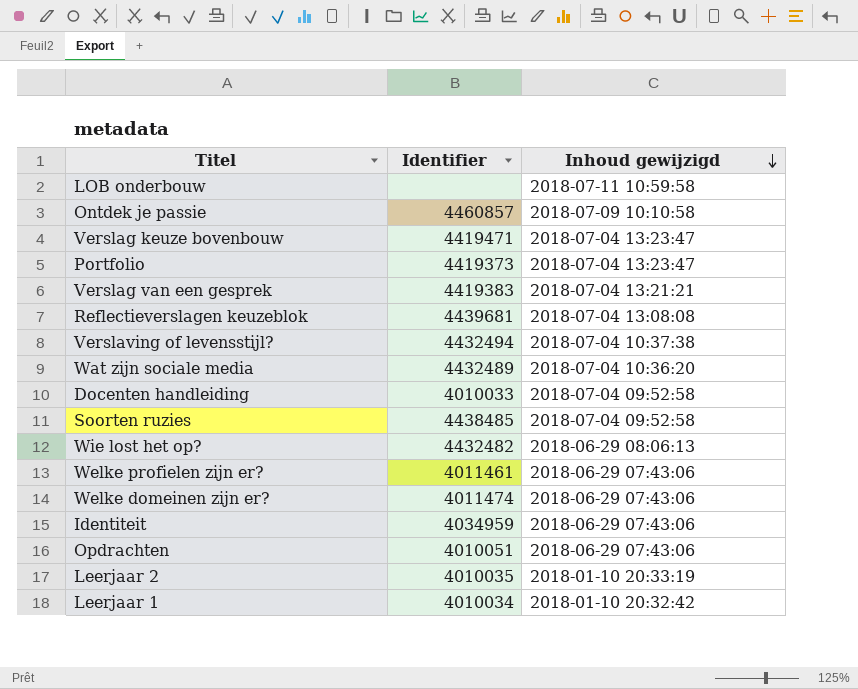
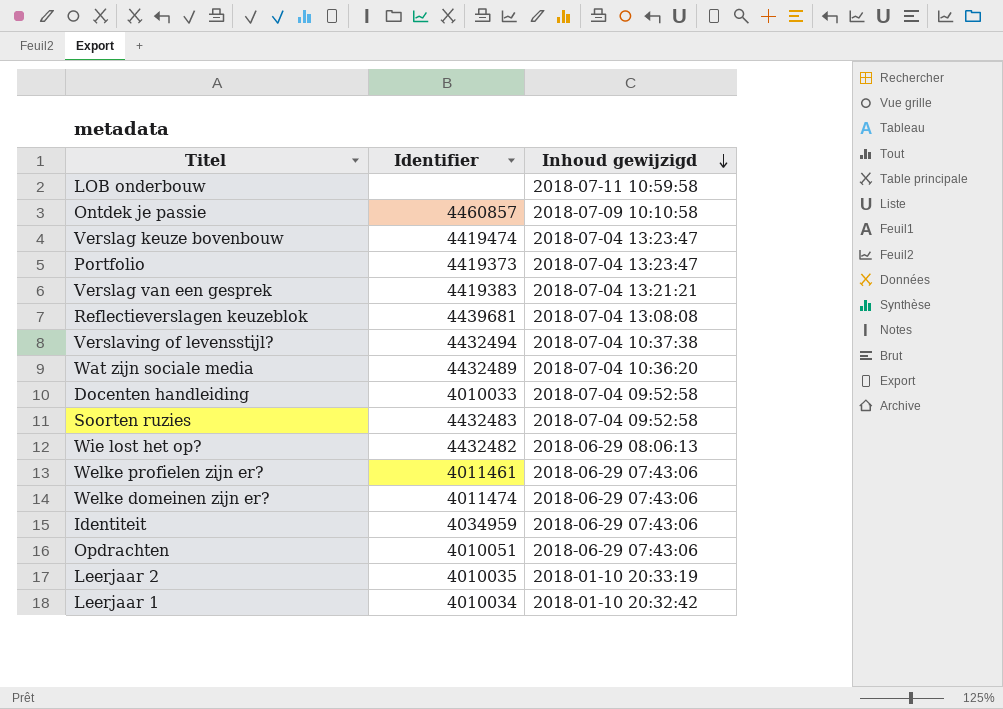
Verslag keuze bovenbouw | Identifier: 4419471 -> 4419474
Soorten ruzies | Identifier: 4438485 -> 4432483

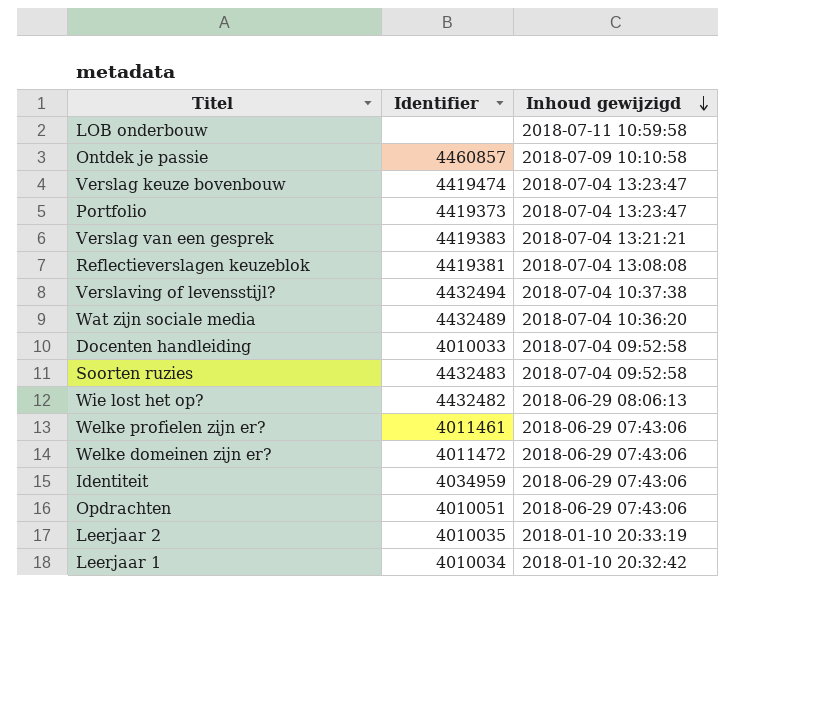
Reflectieverslagen keuzeblok | Identifier: 4439681 -> 4419381
Welke domeinen zijn er? | Identifier: 4011474 -> 4011472

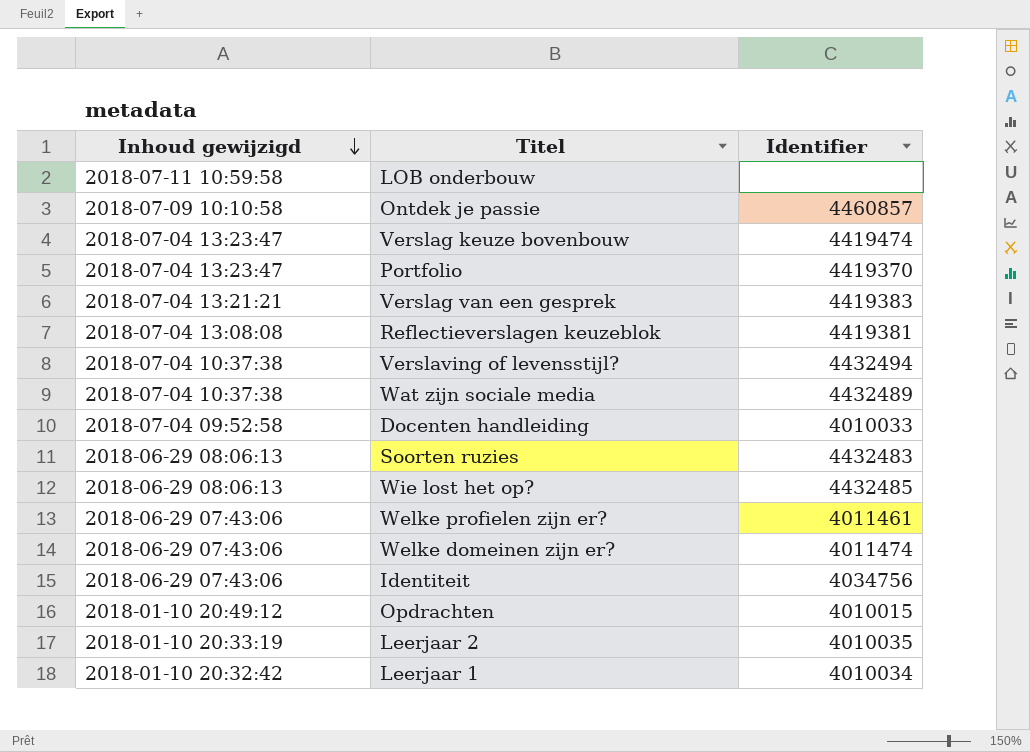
column Inhoud gewijzigd | position: 3 -> 1
Portfolio | Identifier: 4419373 -> 4419370
Wat zijn sociale media | Inhoud gewijzigd: 2018-07-04 10:36:20 -> 2018-07-04 10:37:38
Soorten ruzies | Inhoud gewijzigd: 2018-07-04 09:52:58 -> 2018-06-29 08:06:13
Wie lost het op? | Identifier: 4432482 -> 4432485
Welke domeinen zijn er? | Identifier: 4011472 -> 4011474
Identiteit | Identifier: 4034959 -> 4034756
Opdrachten | Inhoud gewijzigd: 2018-06-29 07:43:06 -> 2018-01-10 20:49:12
Opdrachten | Identifier: 4010051 -> 4010015

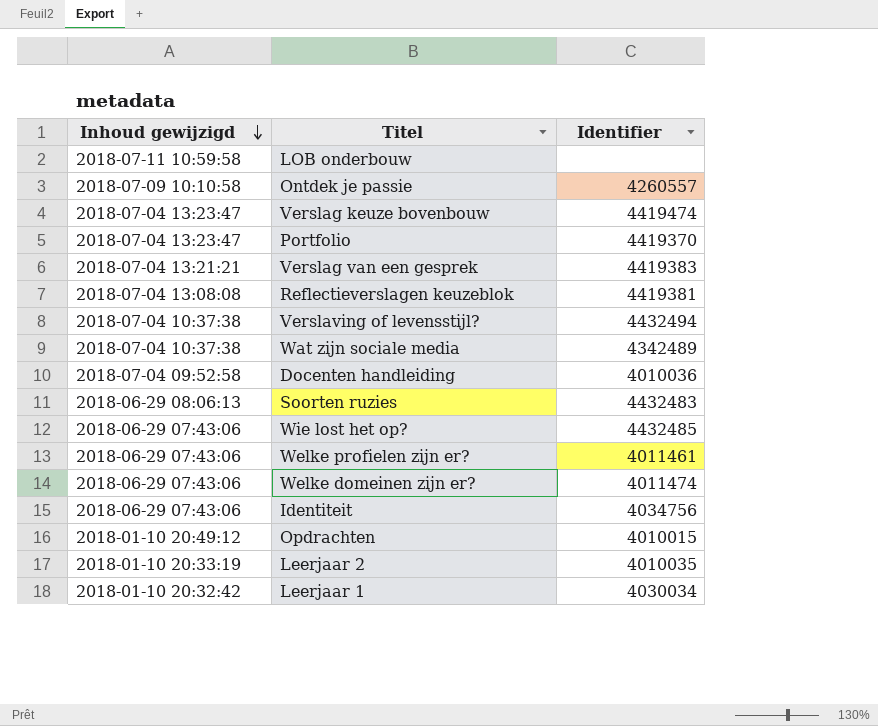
Ontdek je passie | Identifier: 4460857 -> 4260557
Wat zijn sociale media | Identifier: 4432489 -> 4342489
Docenten handleiding | Identifier: 4010033 -> 4010036
Wie lost het op? | Inhoud gewijzigd: 2018-06-29 08:06:13 -> 2018-06-29 07:43:06
Leerjaar 1 | Identifier: 4010034 -> 4030034

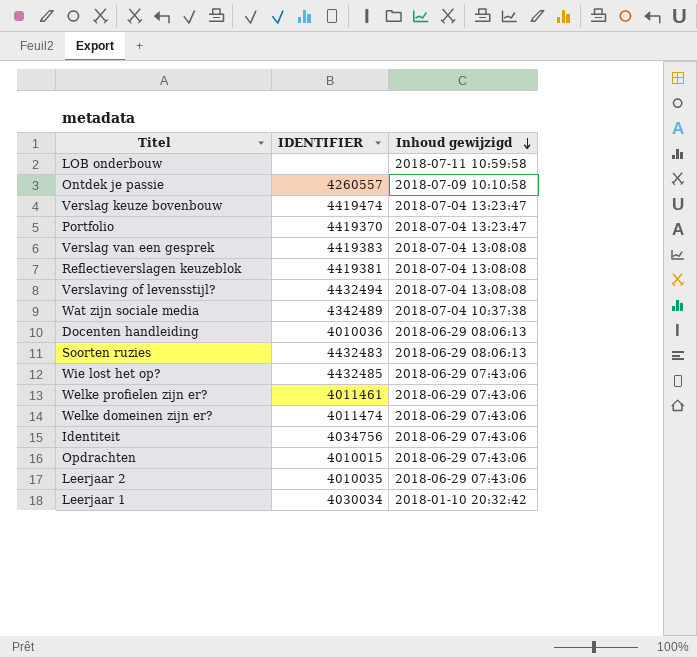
column name: Identifier -> IDENTIFIER
column Inhoud gewijzigd | position: 1 -> 3
Verslag van een gesprek | Inhoud gewijzigd: 2018-07-04 13:21:21 -> 2018-07-04 13:08:08
Verslaving of levensstijl? | Inhoud gewijzigd: 2018-07-04 10:37:38 -> 2018-07-04 13:08:08
Docenten handleiding | Inhoud gewijzigd: 2018-07-04 09:52:58 -> 2018-06-29 08:06:13
Opdrachten | Inhoud gewijzigd: 2018-01-10 20:49:12 -> 2018-06-29 07:43:06
Leerjaar 2 | Inhoud gewijzigd: 2018-01-10 20:33:19 -> 2018-06-29 07:43:06

